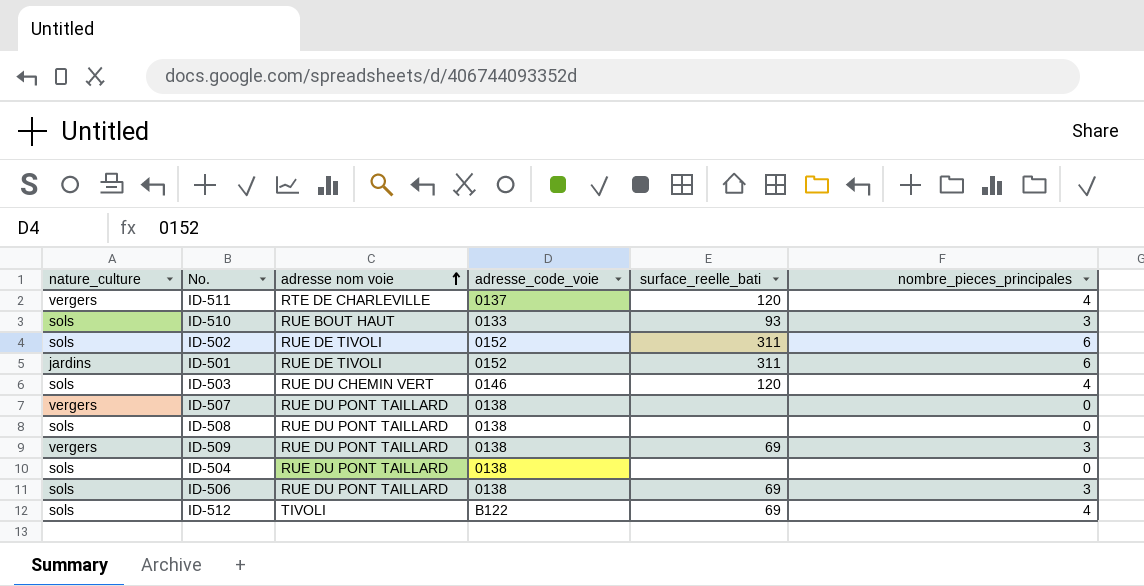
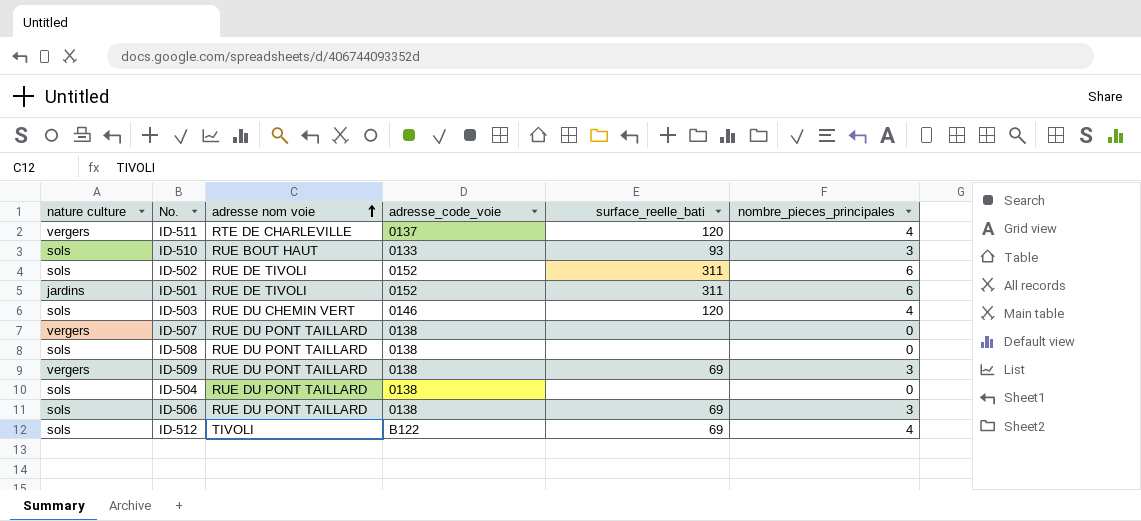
column name: nature_culture -> nature culture

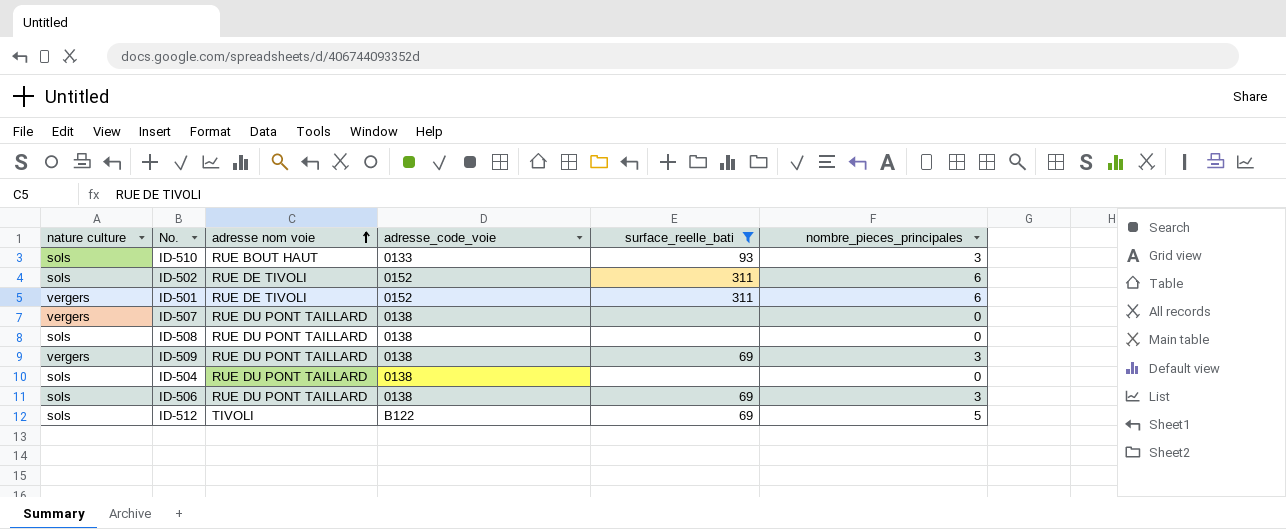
filter: none -> surface_reelle_bati != 120
ID-501 | nature culture: jardins -> vergers
ID-512 | nombre_pieces_principales: 4 -> 5

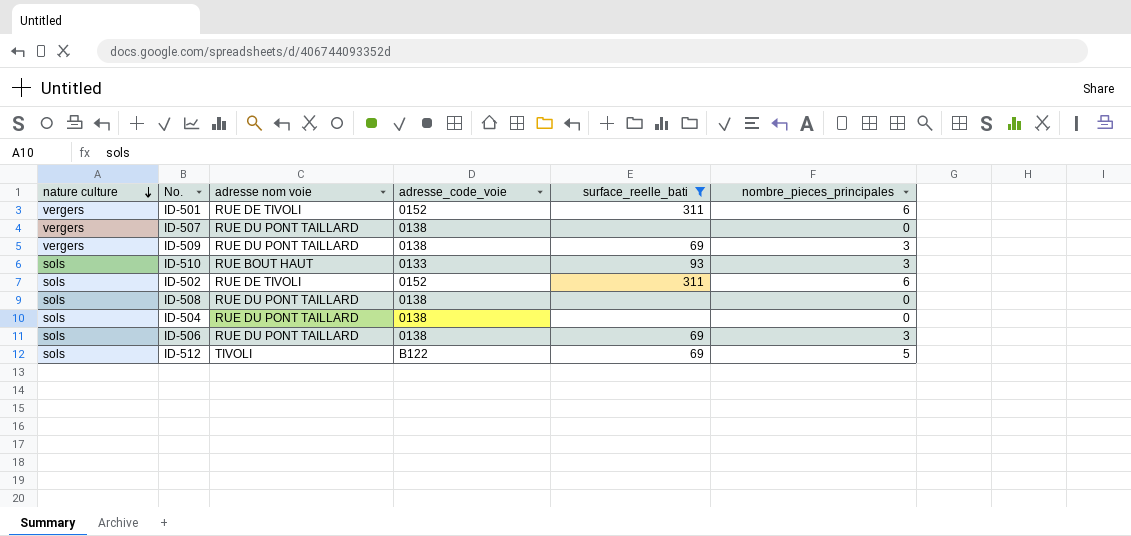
row order: adresse nom voie ascending -> nature culture descending

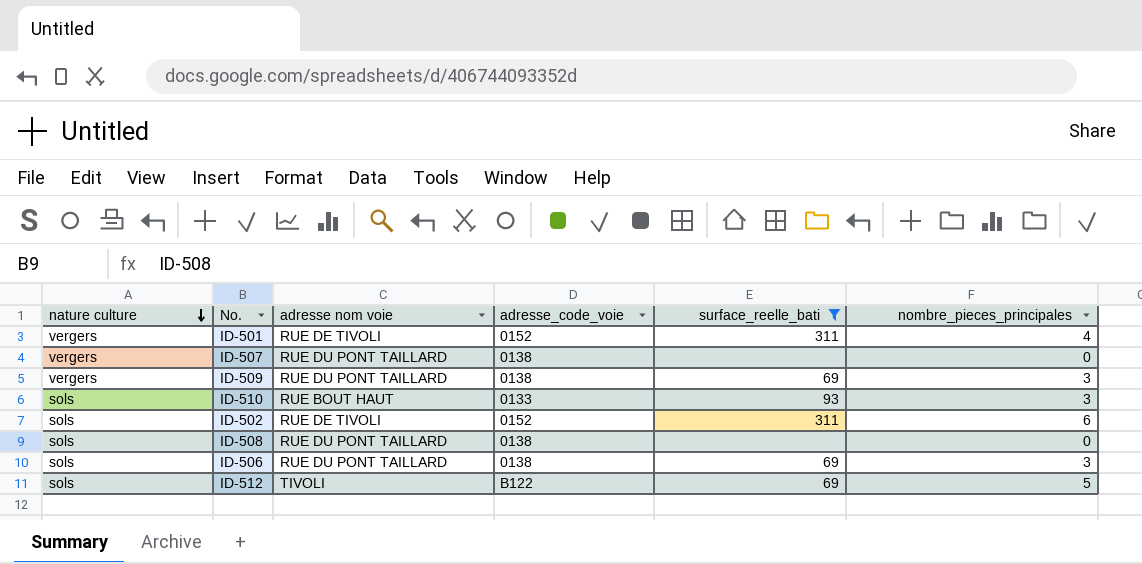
row ID-504: sols | RUE DU PONT TAILLARD | 0138 | none | 0 -> none
ID-501 | nombre_pieces_principales: 6 -> 4

